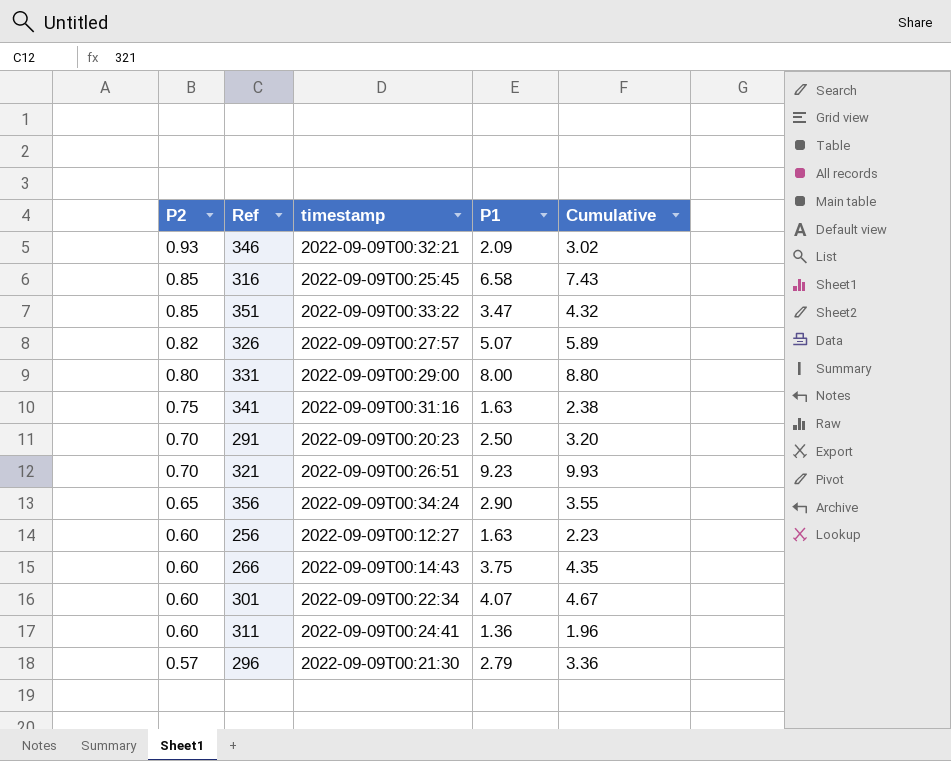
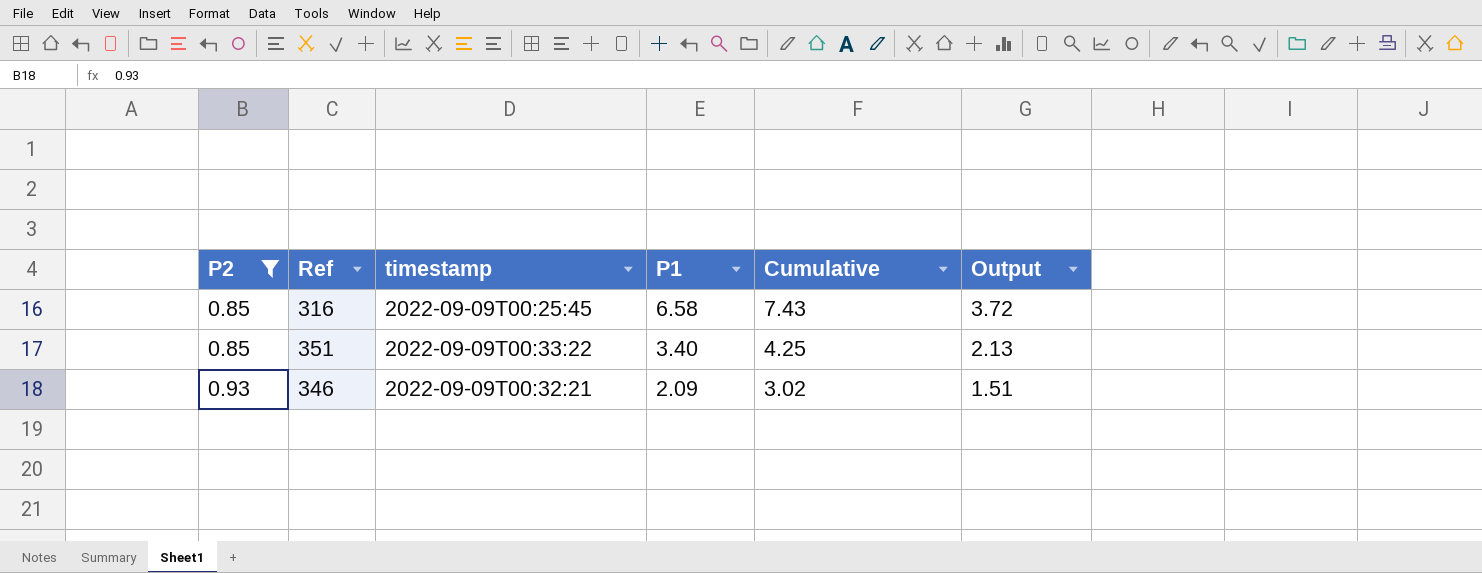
filter: none -> P2 >= 0.85
row order: P2 descending -> P2 ascending
column Output | formula: none -> [Cumulative] * 0.5
351 | P1: 3.47 -> 3.40
351 | Cumulative: 4.32 -> 4.25

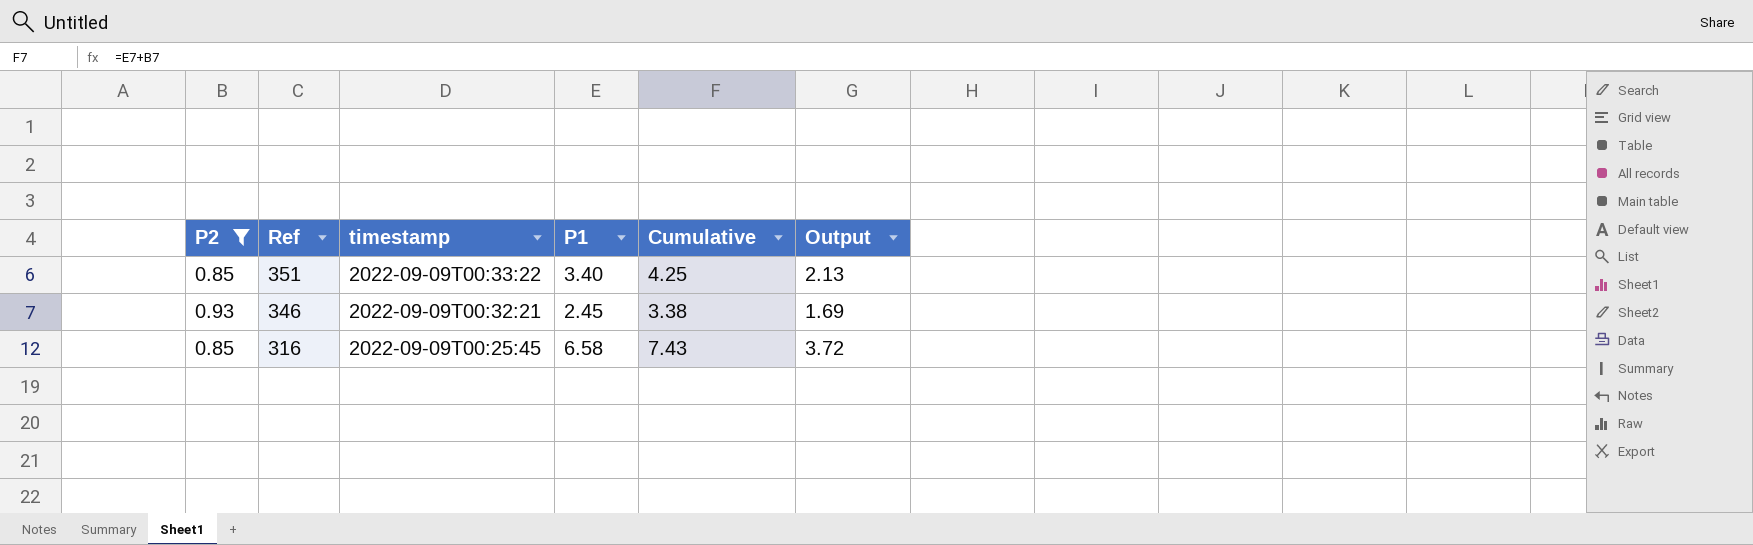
row order: P2 ascending -> Ref descending
346 | P1: 2.09 -> 2.45
346 | Cumulative: 3.02 -> 3.38
346 | Output: 1.51 -> 1.69

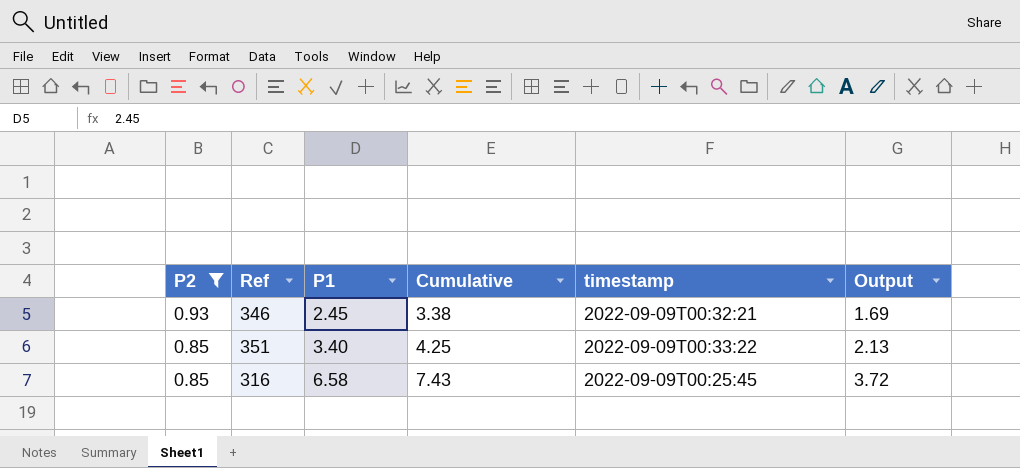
row order: Ref descending -> P2 descending
column timestamp | position: 3 -> 5

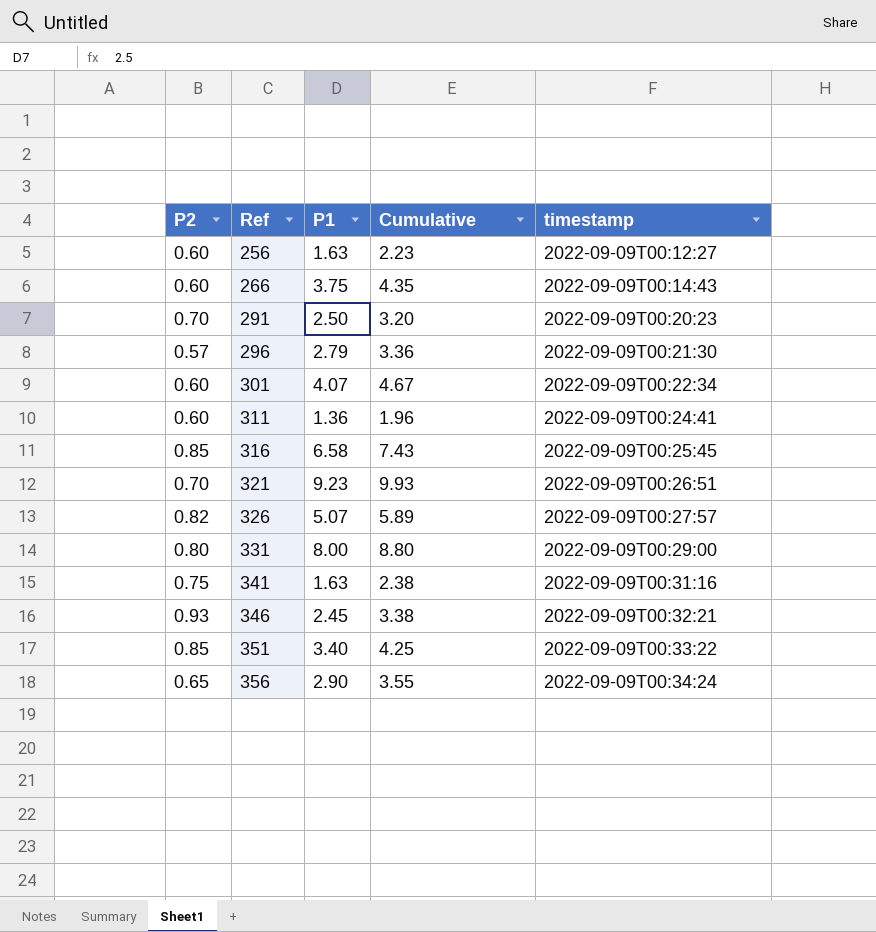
filter: P2 >= 0.85 -> none
row order: P2 descending -> Ref ascending
column Output | formula: [Cumulative] * 0.5 -> none

